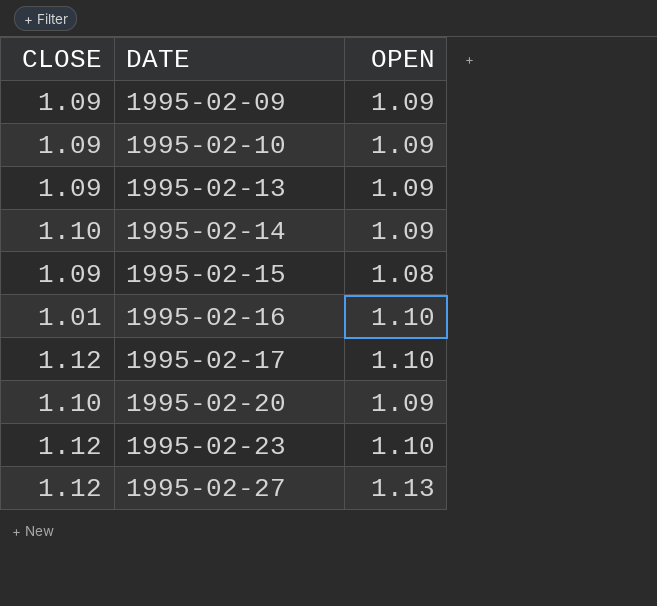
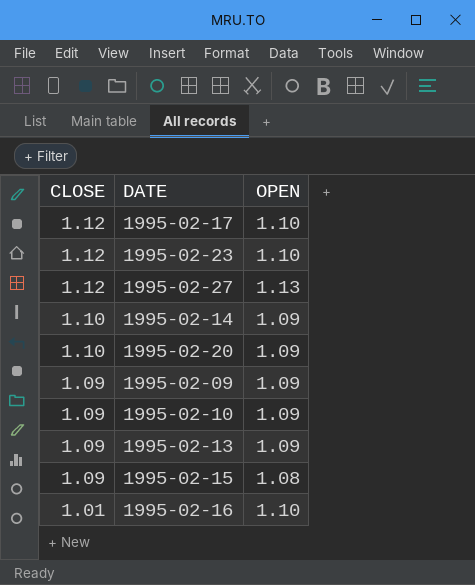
row order: DATE ascending -> CLOSE descending

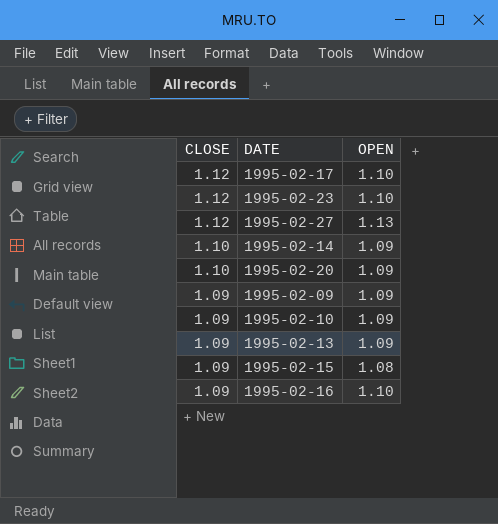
1995-02-16 | CLOSE: 1.01 -> 1.09

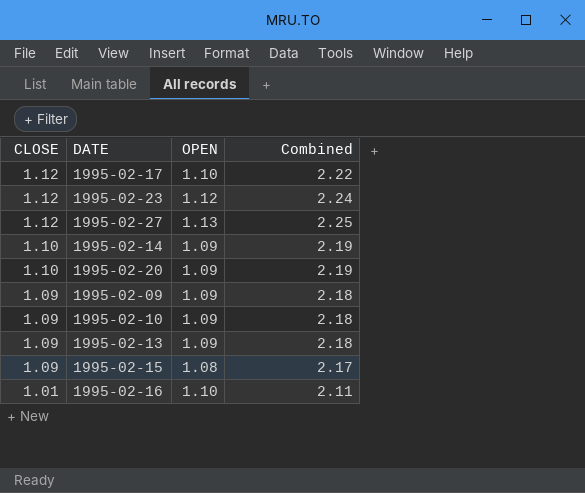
column Combined | formula: none -> [CLOSE] + [OPEN]
1995-02-23 | OPEN: 1.10 -> 1.12
1995-02-16 | CLOSE: 1.09 -> 1.01

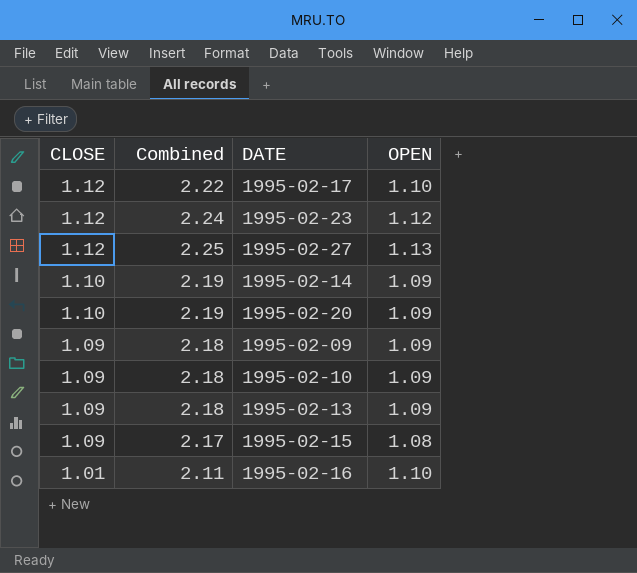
column Combined | position: 4 -> 2

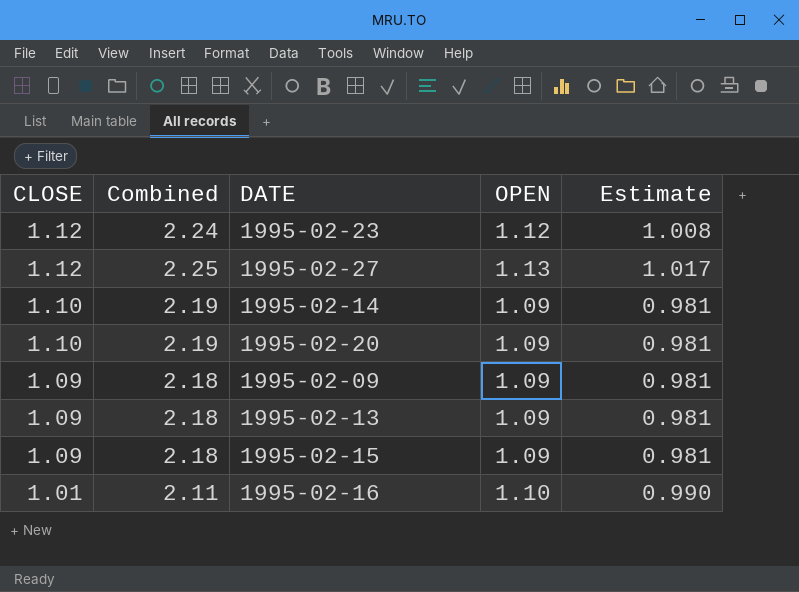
column Estimate | formula: none -> [OPEN] * 0.9
row 1995-02-17: 1.12 | 2.22 | 1.10 -> none
row 1995-02-10: 1.09 | 2.18 | 1.09 -> none
1995-02-15 | Combined: 2.17 -> 2.18
1995-02-15 | OPEN: 1.08 -> 1.09

